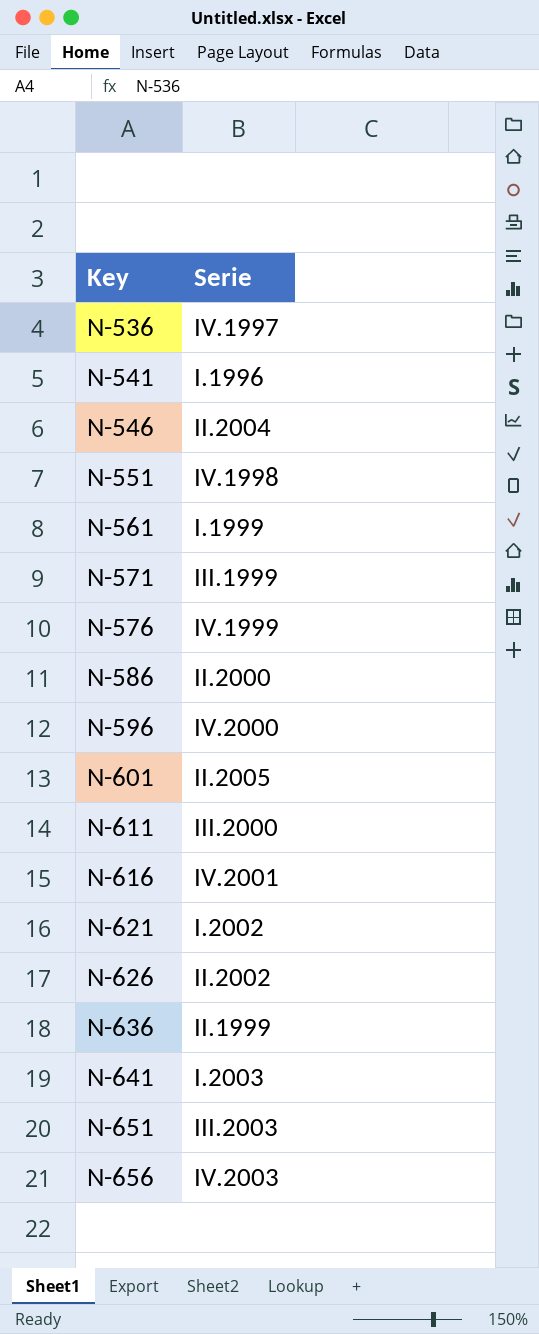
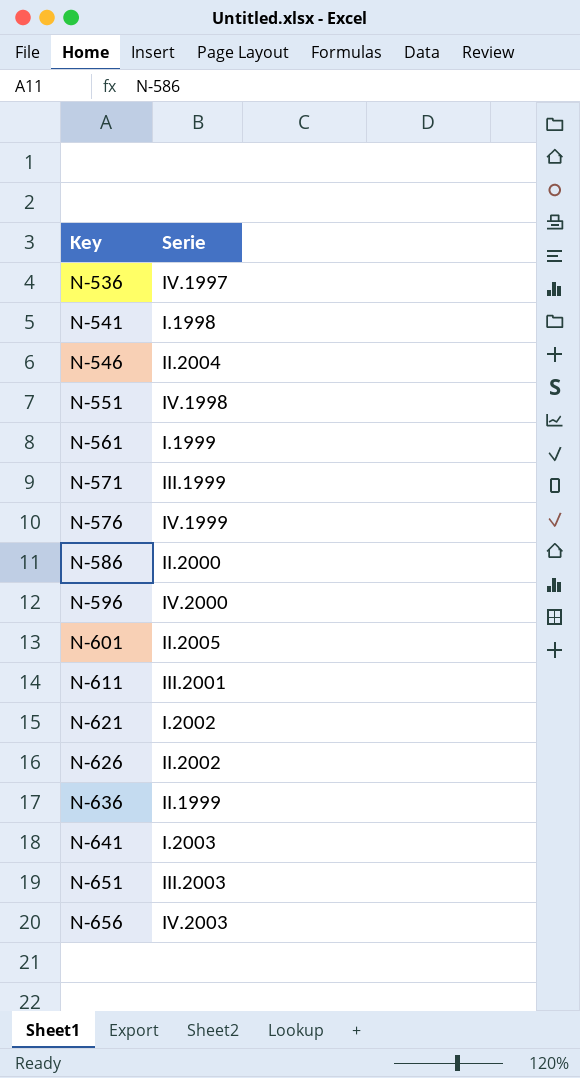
row N-616: IV.2001 -> none
N-541 | Serie: I.1996 -> I.1998
N-611 | Serie: III.2000 -> III.2001

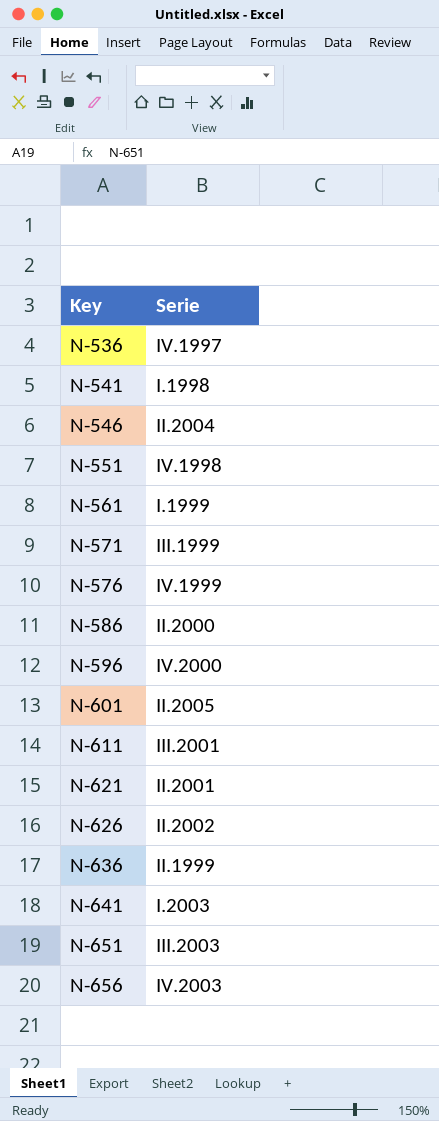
N-621 | Serie: I.2002 -> II.2001

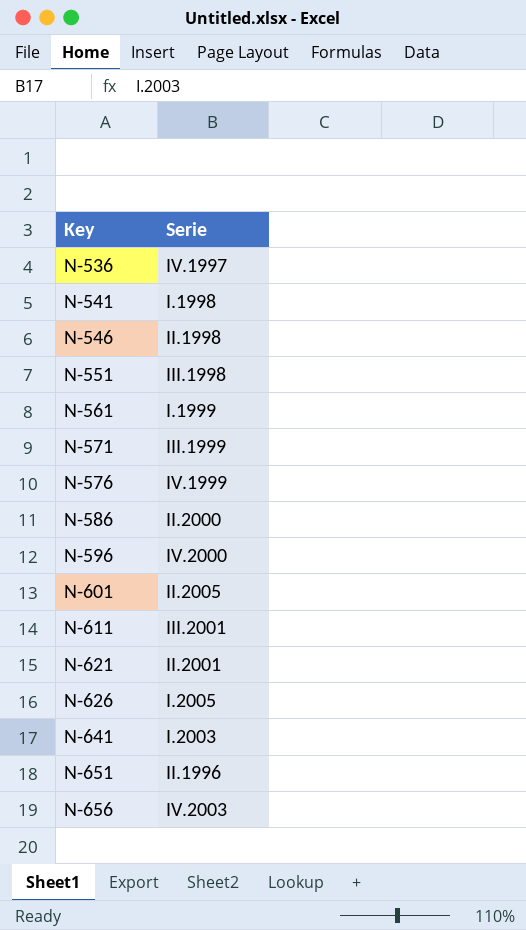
row N-636: II.1999 -> none
N-546 | Serie: II.2004 -> II.1998
N-551 | Serie: IV.1998 -> III.1998
N-626 | Serie: II.2002 -> I.2005
N-651 | Serie: III.2003 -> II.1996

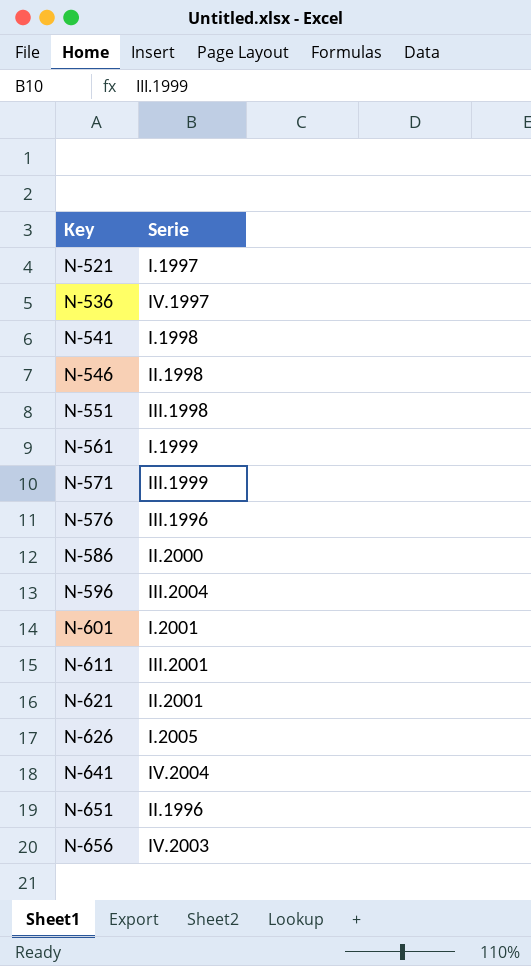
row N-521: none -> I.1997
N-576 | Serie: IV.1999 -> III.1996
N-596 | Serie: IV.2000 -> III.2004
N-601 | Serie: II.2005 -> I.2001
N-641 | Serie: I.2003 -> IV.2004

